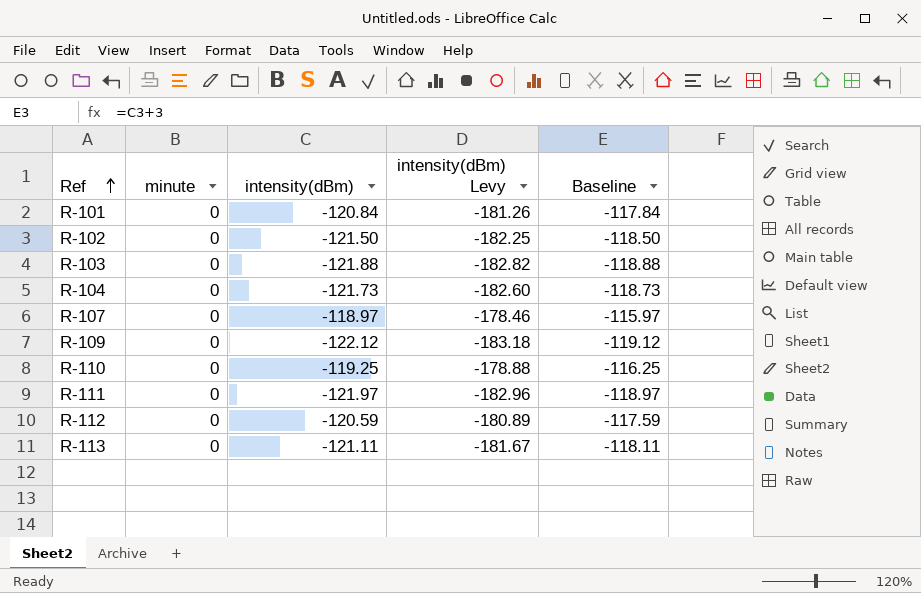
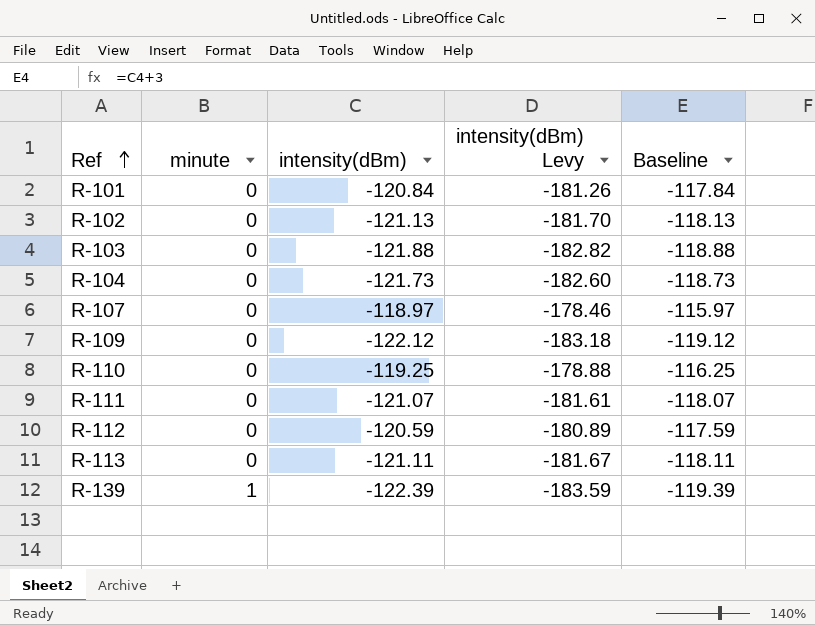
R-102 | intensity(dBm): -121.50 -> -121.13
R-102 | intensity(dBm) Levy: -182.25 -> -181.70
R-102 | Baseline: -118.50 -> -118.13
R-111 | intensity(dBm): -121.97 -> -121.07
R-111 | intensity(dBm) Levy: -182.96 -> -181.61
R-111 | Baseline: -118.97 -> -118.07
row R-139: none -> 1 | -122.39 | -183.59 | -119.39

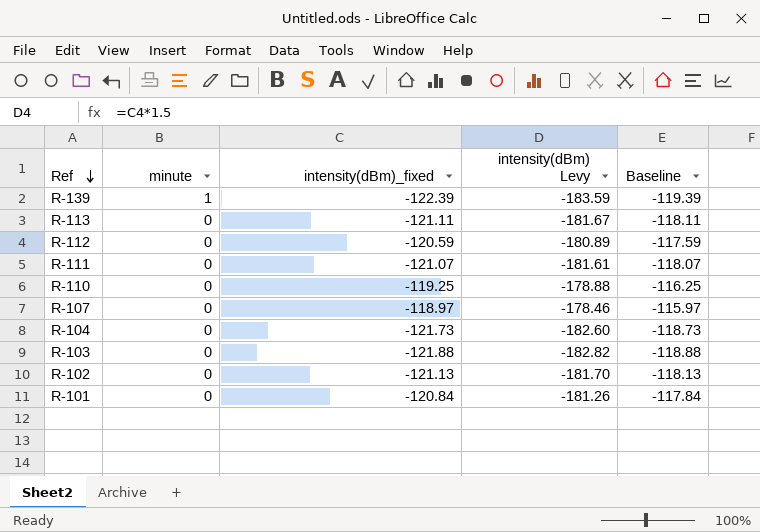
row order: Ref ascending -> Ref descending
column name: intensity(dBm) -> intensity(dBm)_fixed
row R-109: 0 | -122.12 | -183.18 | -119.12 -> none

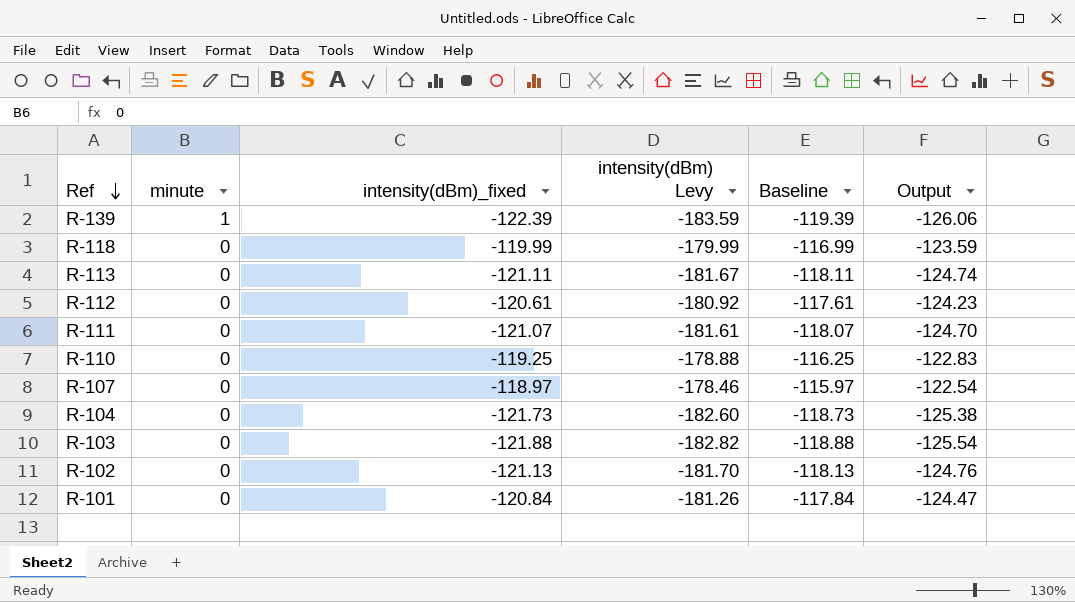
column Output | formula: none -> [intensity(dBm)_fixed] * 1.03
row R-118: none -> 0 | -119.99 | -179.99 | -116.99 | -123.59
R-112 | intensity(dBm)_fixed: -120.59 -> -120.61
R-112 | intensity(dBm) Levy: -180.89 -> -180.92
R-112 | Baseline: -117.59 -> -117.61

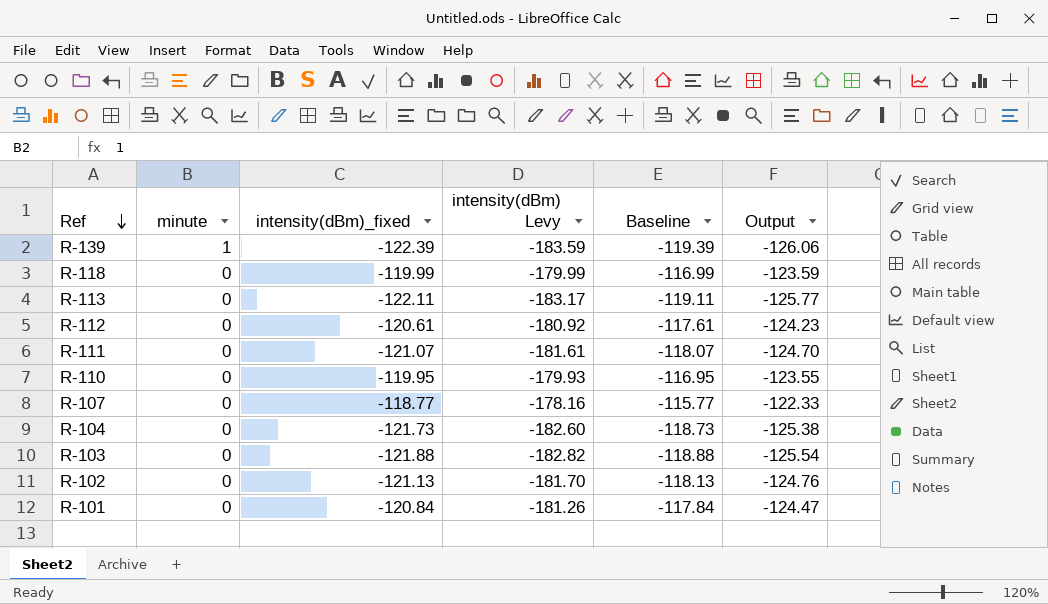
R-113 | intensity(dBm)_fixed: -121.11 -> -122.11
R-113 | intensity(dBm) Levy: -181.67 -> -183.17
R-113 | Baseline: -118.11 -> -119.11
R-113 | Output: -124.74 -> -125.77
R-110 | intensity(dBm)_fixed: -119.25 -> -119.95
R-110 | intensity(dBm) Levy: -178.88 -> -179.93
R-110 | Baseline: -116.25 -> -116.95
R-110 | Output: -122.83 -> -123.55
R-107 | intensity(dBm)_fixed: -118.97 -> -118.77
R-107 | intensity(dBm) Levy: -178.46 -> -178.16
R-107 | Baseline: -115.97 -> -115.77
R-107 | Output: -122.54 -> -122.33

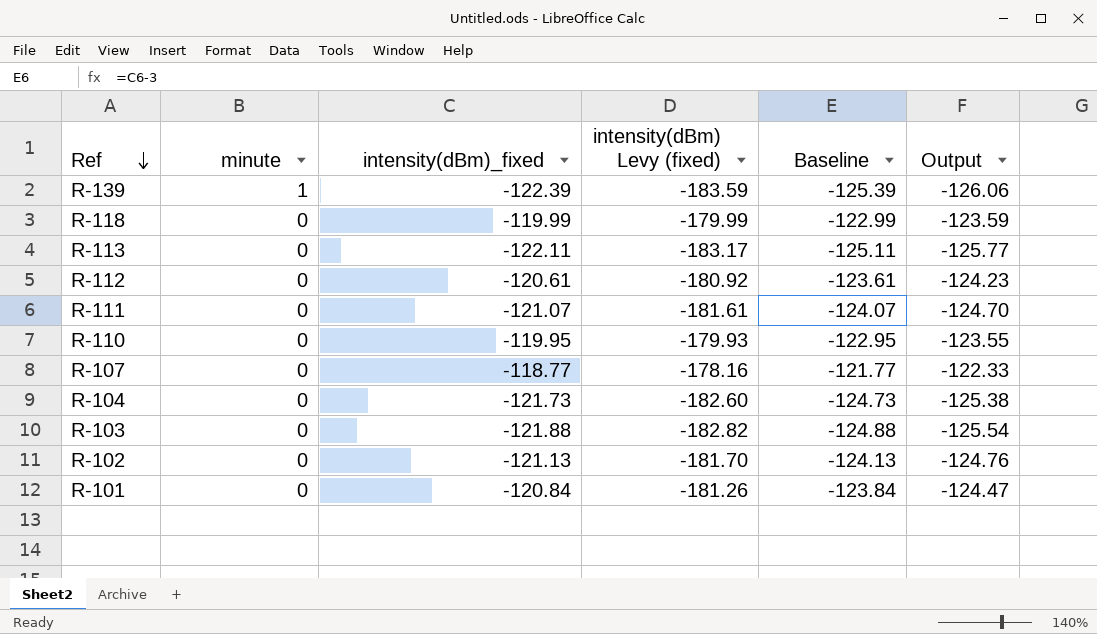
column name: intensity(dBm) Levy -> intensity(dBm) Levy (fixed)
column Baseline | formula: [intensity(dBm)_fixed] + 3 -> [intensity(dBm)_fixed] - 3

